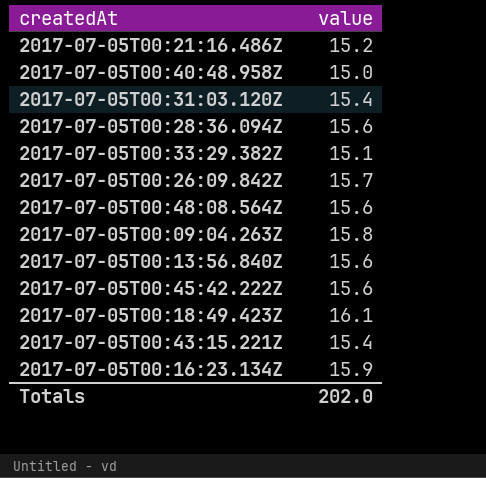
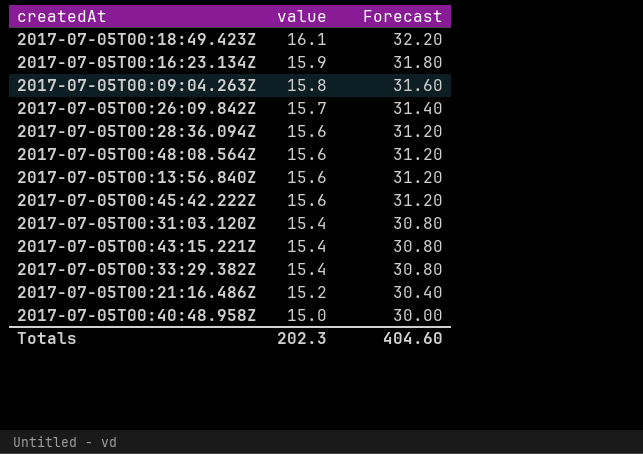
row order: none -> value descending
column Forecast | formula: none -> [value] * 2
2017-07-05T00:33:29.382Z | value: 15.1 -> 15.4
Totals | value: 202.0 -> 202.3

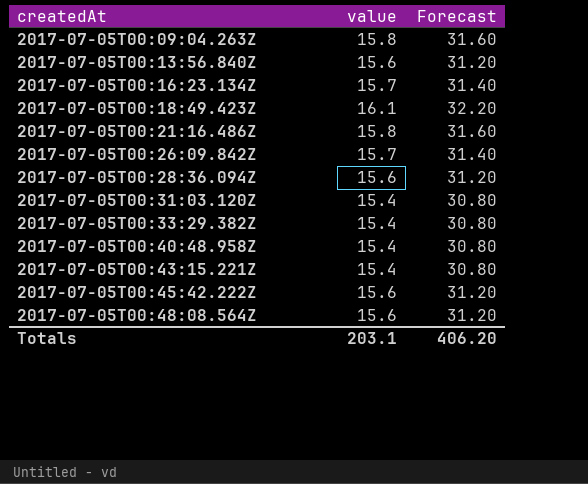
row order: value descending -> createdAt ascending
2017-07-05T00:16:23.134Z | value: 15.9 -> 15.7
2017-07-05T00:16:23.134Z | Forecast: 31.80 -> 31.40
2017-07-05T00:21:16.486Z | value: 15.2 -> 15.8
2017-07-05T00:21:16.486Z | Forecast: 30.40 -> 31.60
2017-07-05T00:40:48.958Z | value: 15.0 -> 15.4
2017-07-05T00:40:48.958Z | Forecast: 30.00 -> 30.80
Totals | value: 202.3 -> 203.1
Totals | Forecast: 404.60 -> 406.20

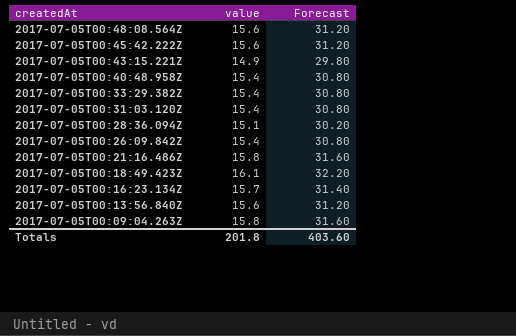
row order: createdAt ascending -> createdAt descending
2017-07-05T00:43:15.221Z | value: 15.4 -> 14.9
2017-07-05T00:43:15.221Z | Forecast: 30.80 -> 29.80
2017-07-05T00:28:36.094Z | value: 15.6 -> 15.1
2017-07-05T00:28:36.094Z | Forecast: 31.20 -> 30.20
2017-07-05T00:26:09.842Z | value: 15.7 -> 15.4
2017-07-05T00:26:09.842Z | Forecast: 31.40 -> 30.80
Totals | value: 203.1 -> 201.8
Totals | Forecast: 406.20 -> 403.60

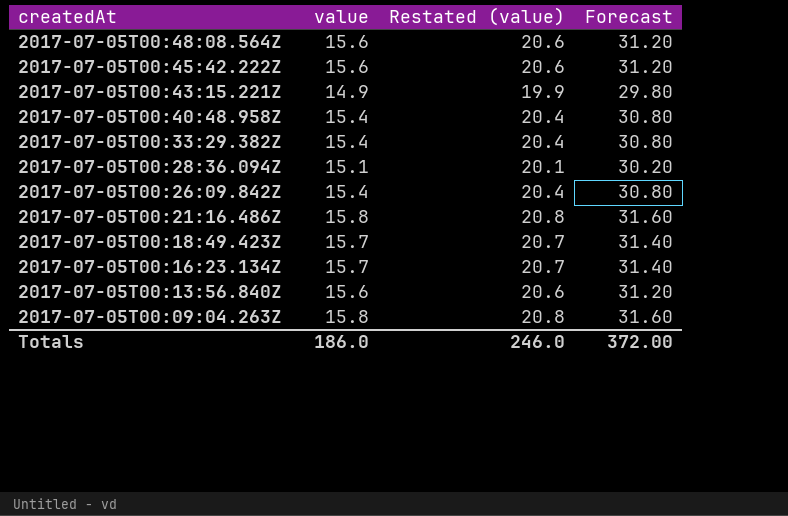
column Restated (value) | formula: none -> [value] + 5
row 2017-07-05T00:31:03.120Z: 15.4 | 30.80 -> none
2017-07-05T00:18:49.423Z | value: 16.1 -> 15.7
2017-07-05T00:18:49.423Z | Forecast: 32.20 -> 31.40
Totals | value: 201.8 -> 186.0
Totals | Forecast: 403.60 -> 372.00

